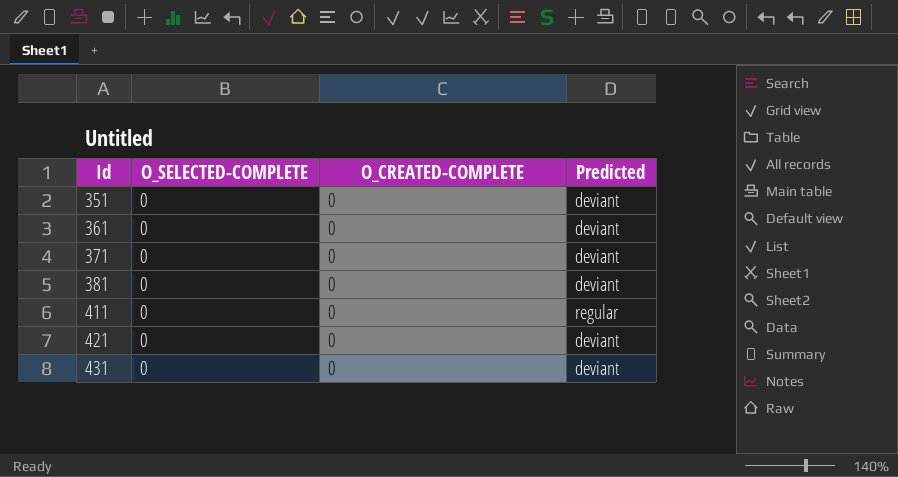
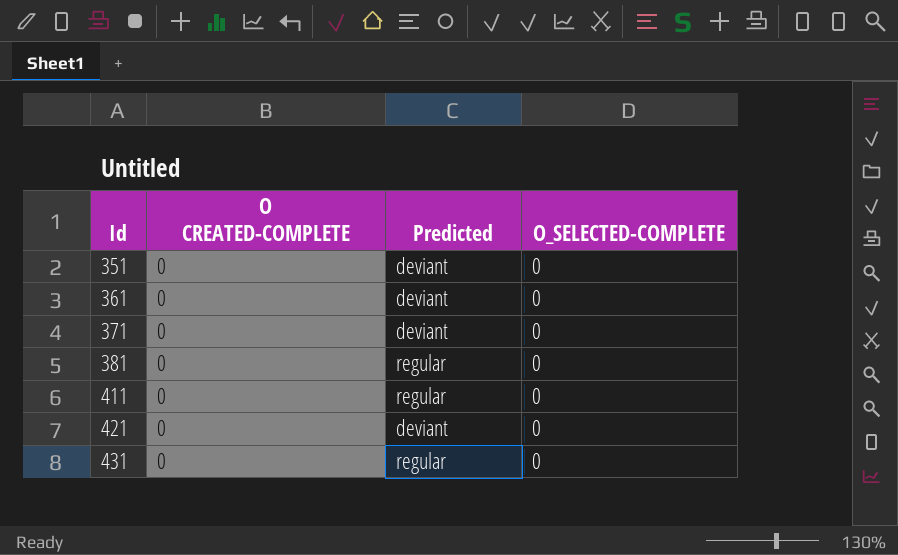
column name: O_CREATED-COMPLETE -> O CREATED-COMPLETE
column O_SELECTED-COMPLETE | position: 2 -> 4
381 | Predicted: deviant -> regular
431 | Predicted: deviant -> regular

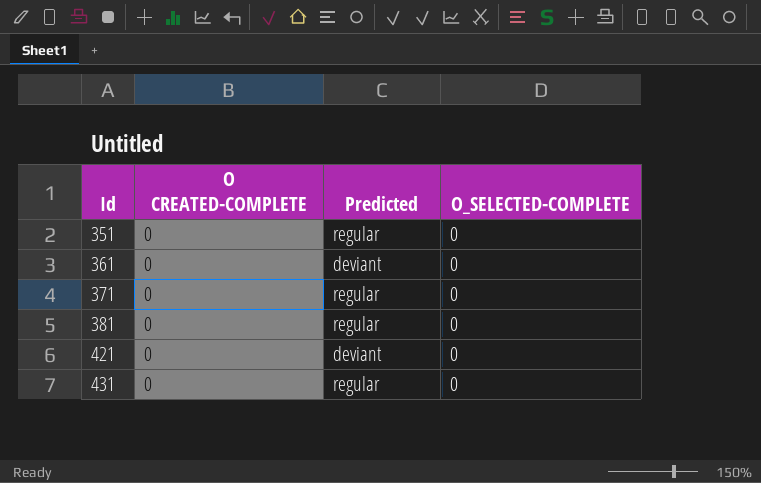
row 411: 0 | regular | 0 -> none
351 | Predicted: deviant -> regular
371 | Predicted: deviant -> regular

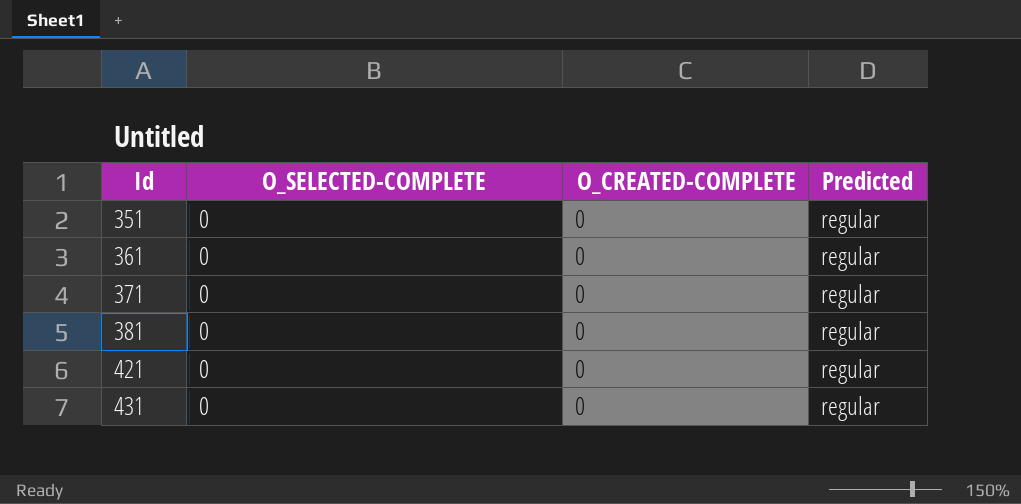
column O_SELECTED-COMPLETE | position: 4 -> 2
column name: O CREATED-COMPLETE -> O_CREATED-COMPLETE
361 | Predicted: deviant -> regular
421 | Predicted: deviant -> regular

